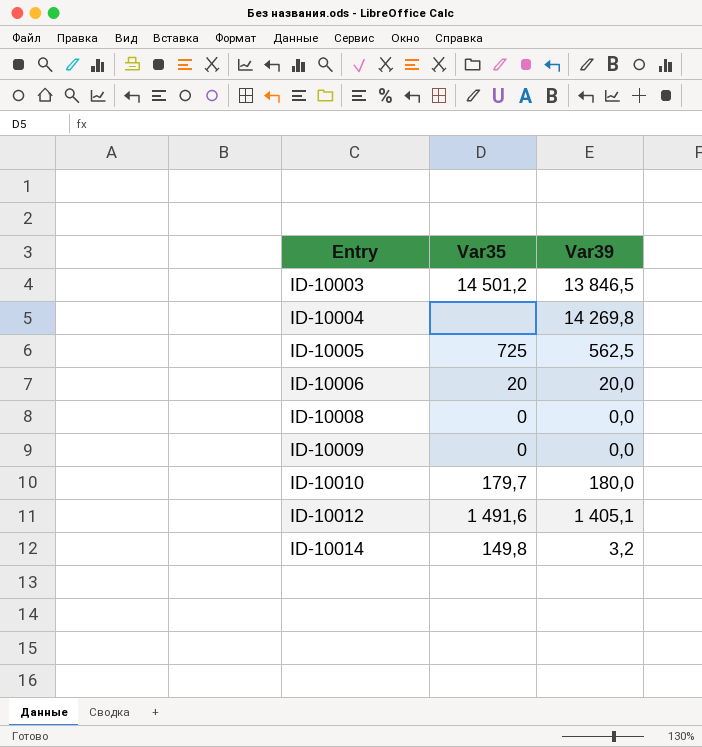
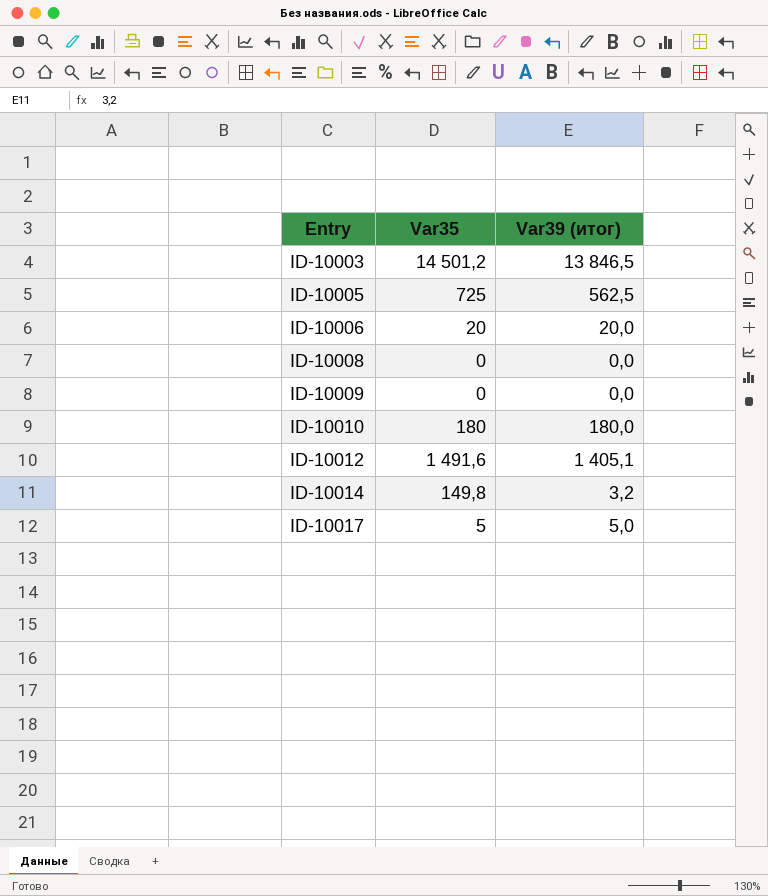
column name: Var39 -> Var39 (итог)
row ID-10004: none | 14 269,8 -> none
ID-10010 | Var35: 179,7 -> 180
row ID-10017: none -> 5 | 5,0

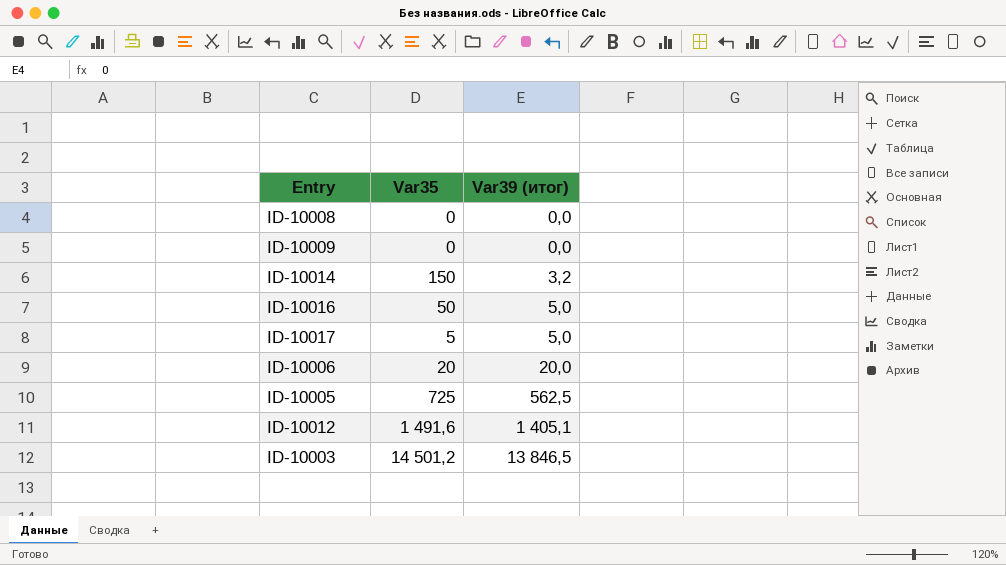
row order: Entry ascending -> Var39 (итог) ascending
row ID-10010: 180 | 180,0 -> none
ID-10014 | Var35: 149,8 -> 150
row ID-10016: none -> 50 | 5,0

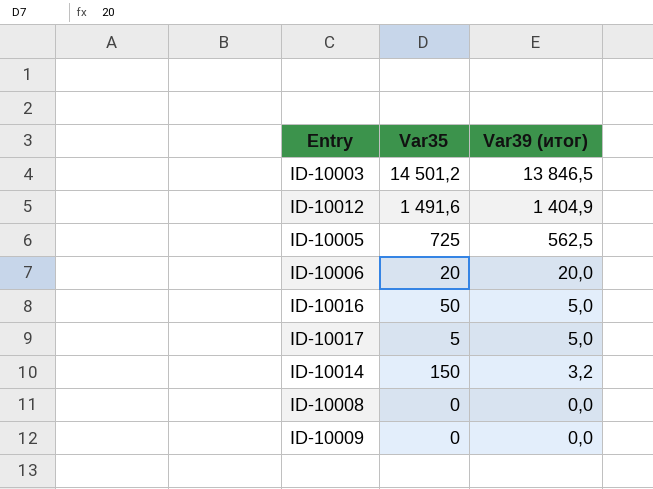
row order: Var39 (итог) ascending -> Var39 (итог) descending
ID-10012 | Var39 (итог): 1 405,1 -> 1 404,9

